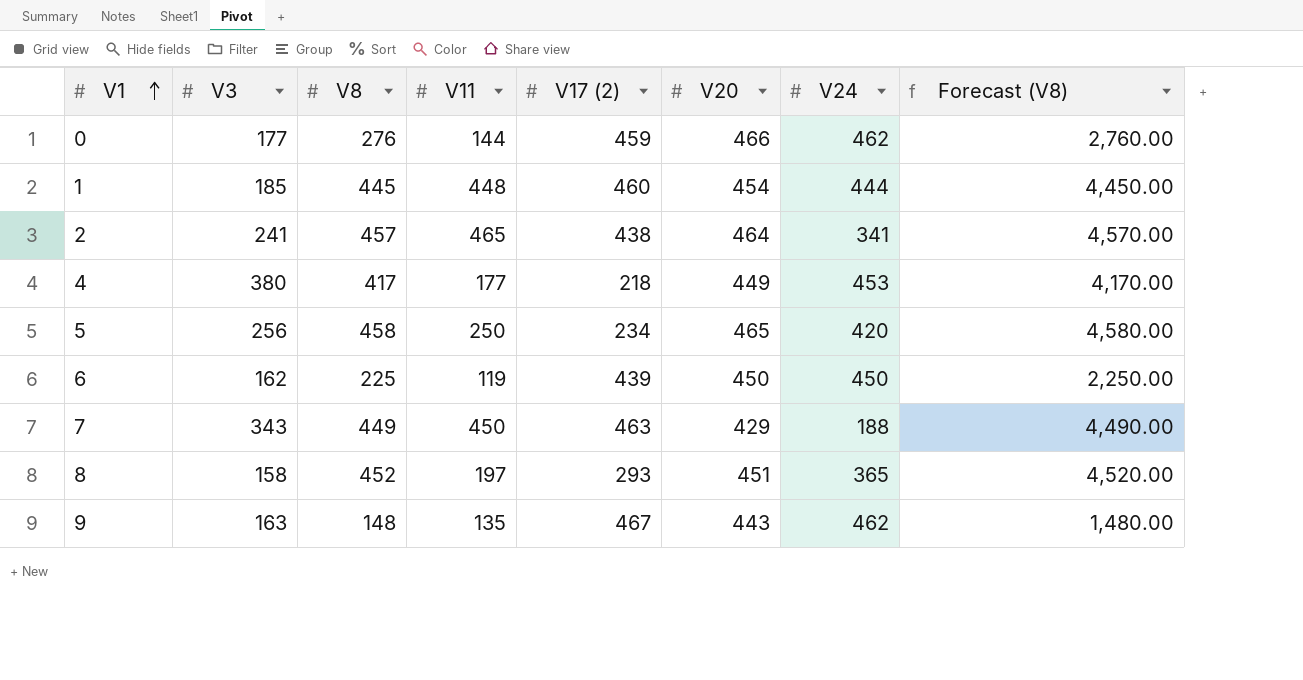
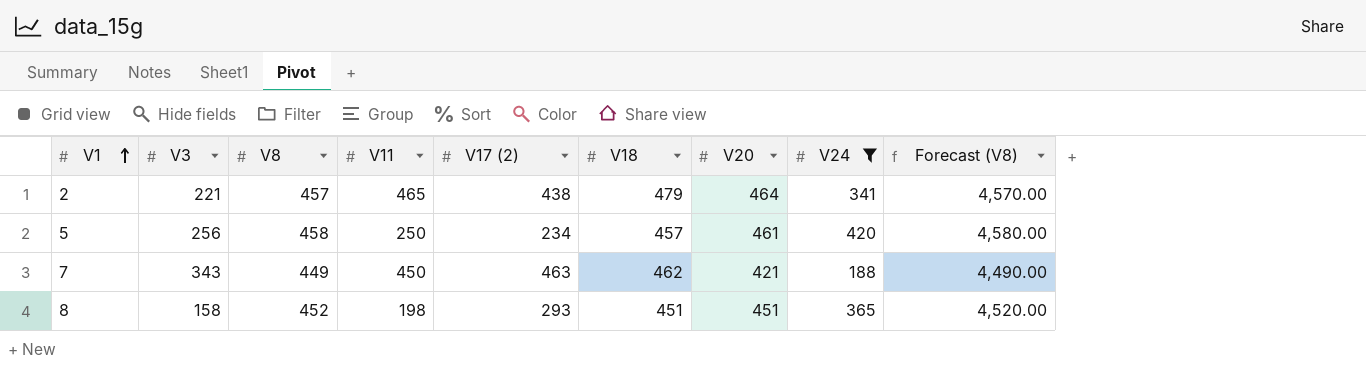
filter: none -> V24 <= 420
column V18 | position: none -> 6
2 | V3: 241 -> 221
5 | V20: 465 -> 461
7 | V20: 429 -> 421
8 | V11: 197 -> 198

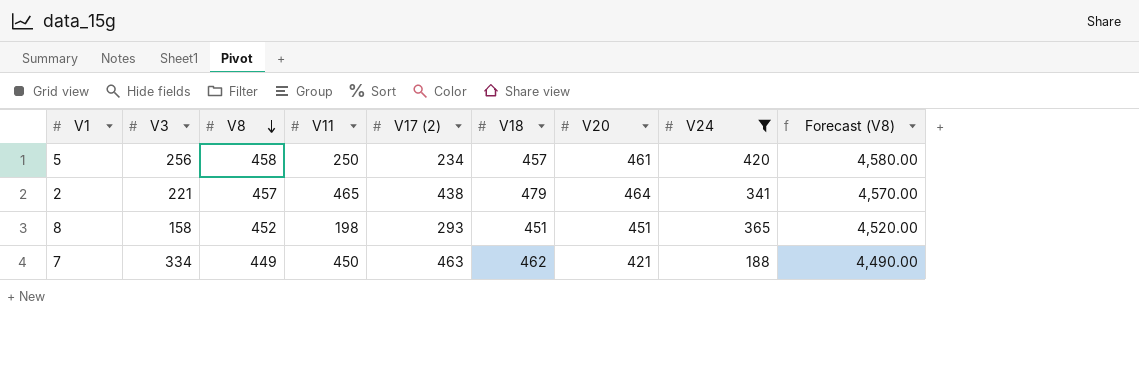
row order: V1 ascending -> V8 descending
7 | V3: 343 -> 334

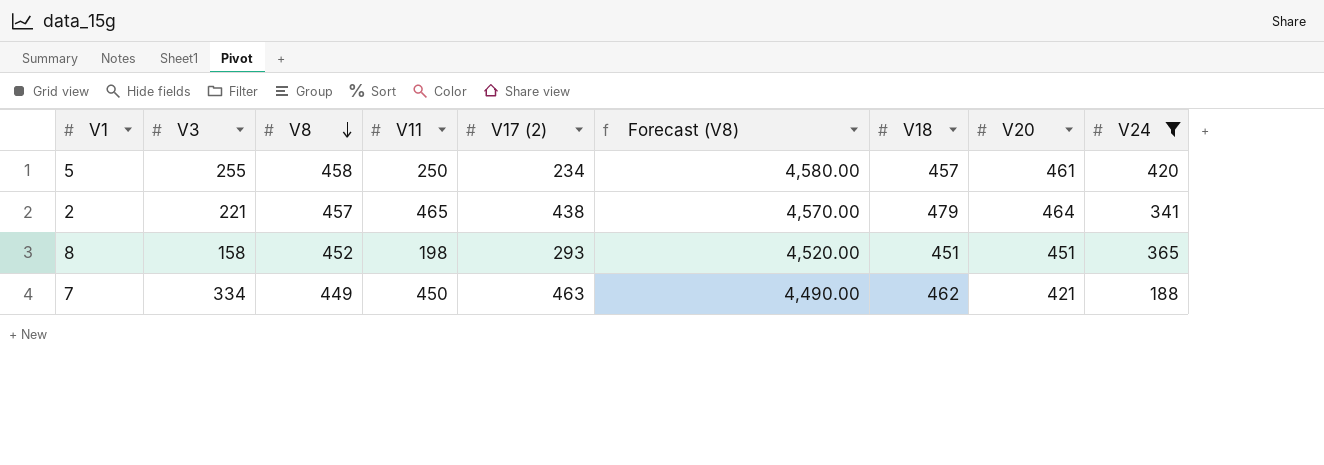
column Forecast (V8) | position: 9 -> 6
5 | V3: 256 -> 255

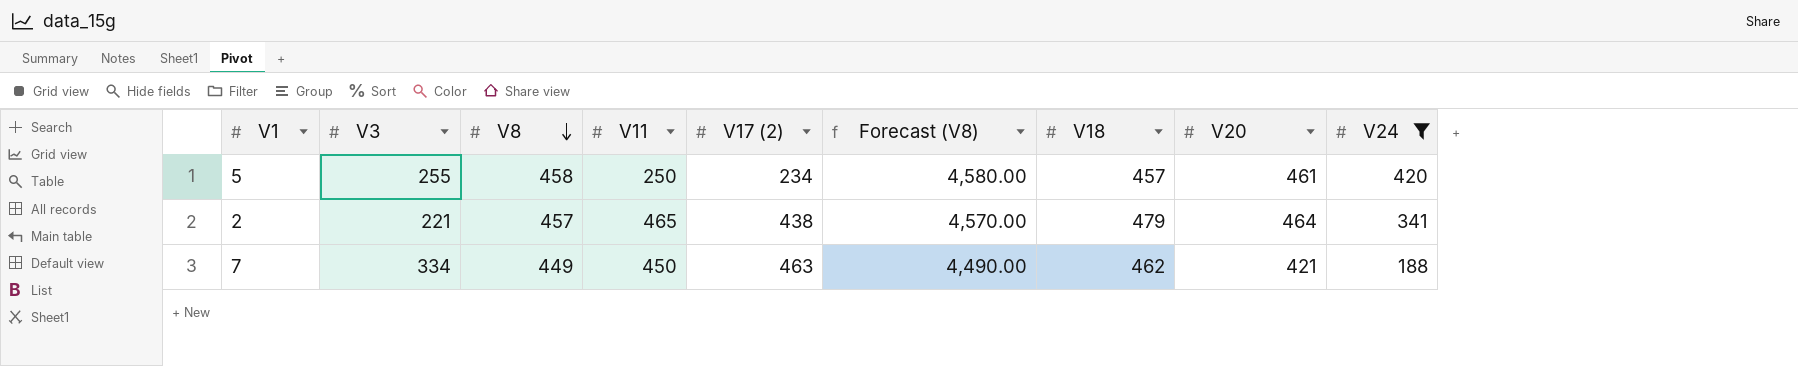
row 8: 158 | 452 | 198 | 293 | 4,520.00 | 451 | 451 | 365 -> none

